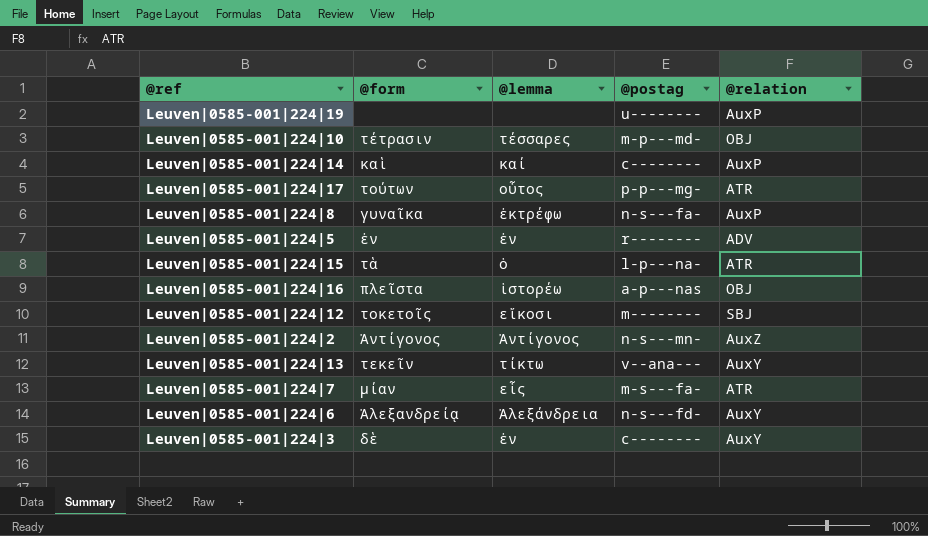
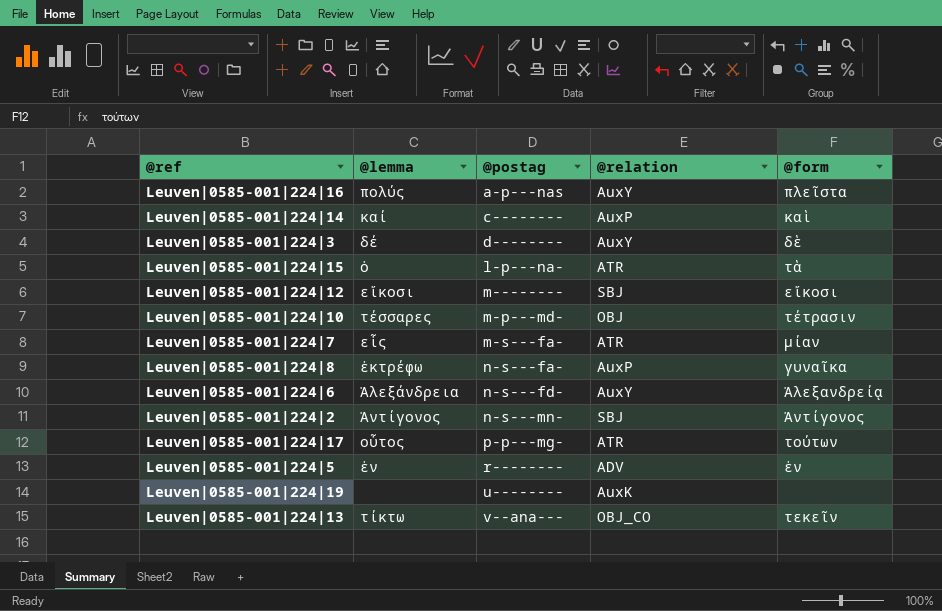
row order: none -> @postag ascending
column @form | position: 2 -> 5
Leuven|0585-001|224|16 | @lemma: ἱστορέω -> πολύς
Leuven|0585-001|224|16 | @relation: OBJ -> AuxY
Leuven|0585-001|224|3 | @lemma: ἐν -> δέ
Leuven|0585-001|224|3 | @postag: c-------- -> d--------
Leuven|0585-001|224|12 | @form: τοκετοῖς -> εἴκοσι
Leuven|0585-001|224|2 | @relation: AuxZ -> SBJ
Leuven|0585-001|224|19 | @relation: AuxP -> AuxK
Leuven|0585-001|224|13 | @relation: AuxY -> OBJ_CO

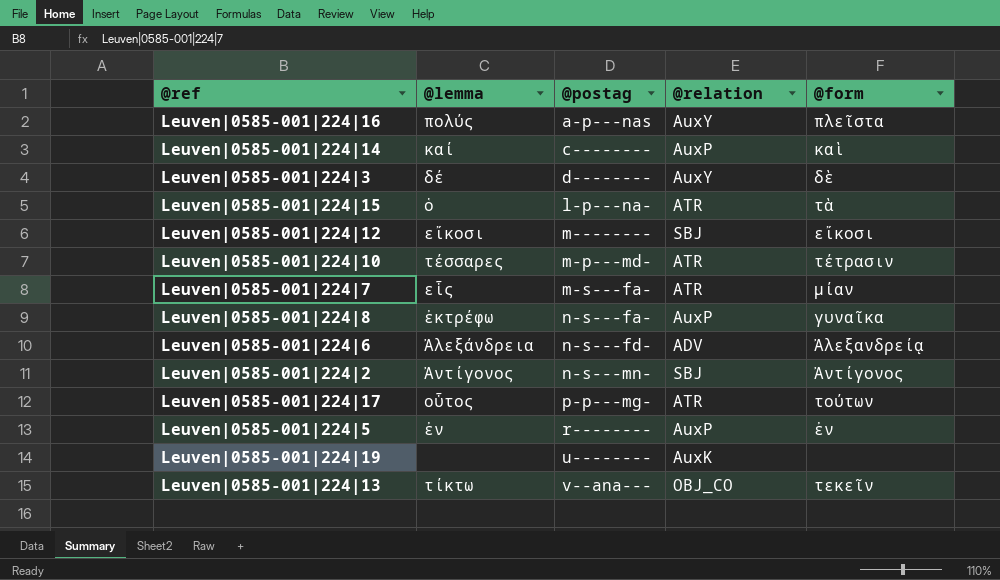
Leuven|0585-001|224|10 | @relation: OBJ -> ATR
Leuven|0585-001|224|6 | @relation: AuxY -> ADV
Leuven|0585-001|224|5 | @relation: ADV -> AuxP

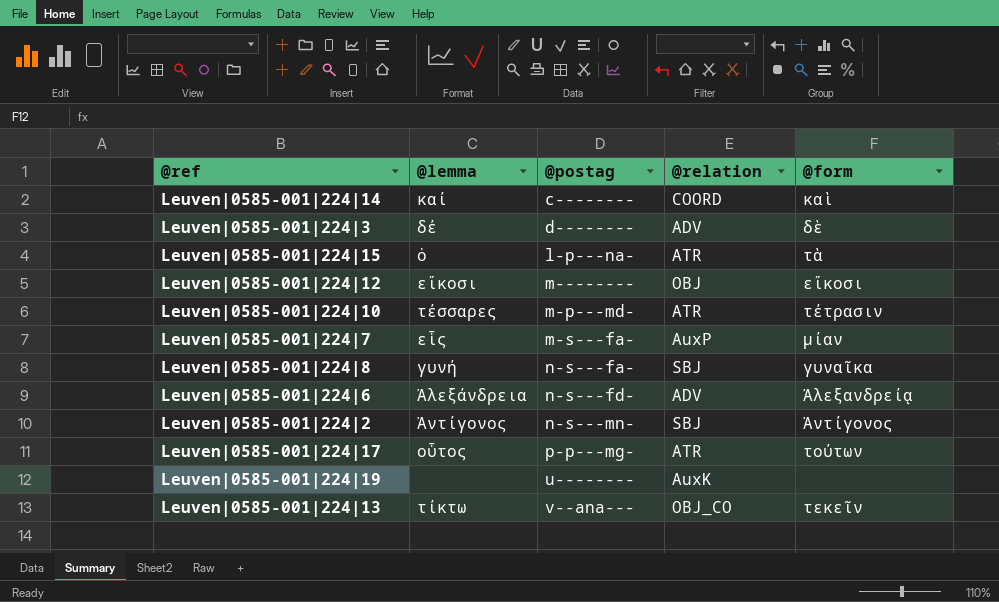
row Leuven|0585-001|224|16: πολύς | a-p---nas | AuxY | πλεῖστα -> none
row Leuven|0585-001|224|5: ἐν | r-------- | AuxP | ἐν -> none
Leuven|0585-001|224|14 | @relation: AuxP -> COORD
Leuven|0585-001|224|3 | @relation: AuxY -> ADV
Leuven|0585-001|224|12 | @relation: SBJ -> OBJ
Leuven|0585-001|224|7 | @relation: ATR -> AuxP
Leuven|0585-001|224|8 | @lemma: ἐκτρέφω -> γυνή
Leuven|0585-001|224|8 | @relation: AuxP -> SBJ

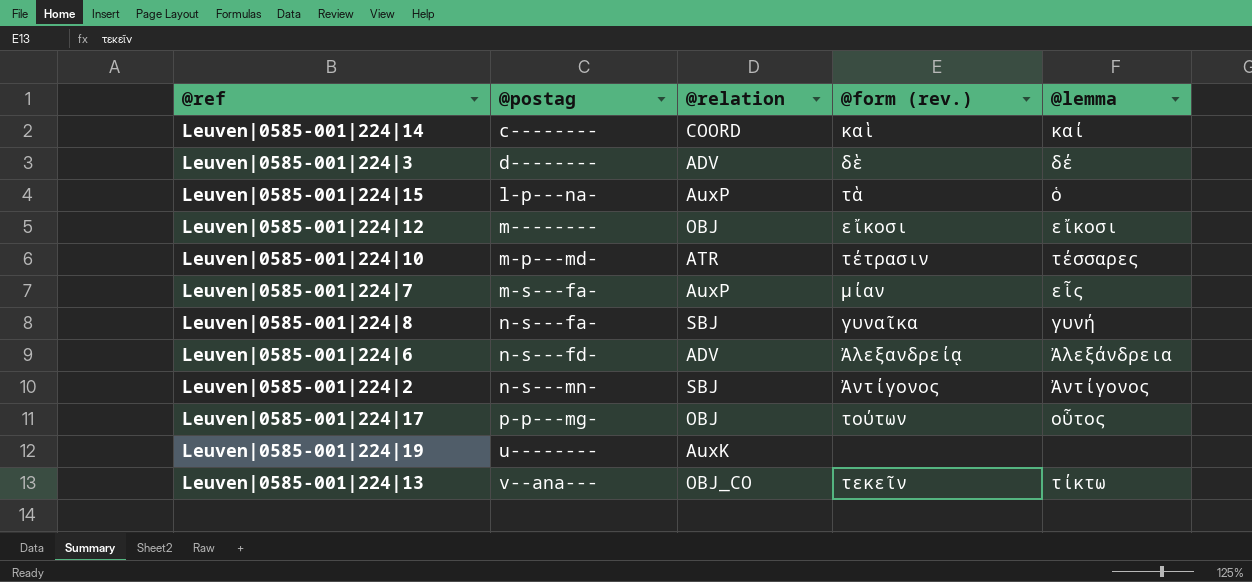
column name: @form -> @form (rev.)
column @lemma | position: 2 -> 5
Leuven|0585-001|224|15 | @relation: ATR -> AuxP
Leuven|0585-001|224|17 | @relation: ATR -> OBJ

